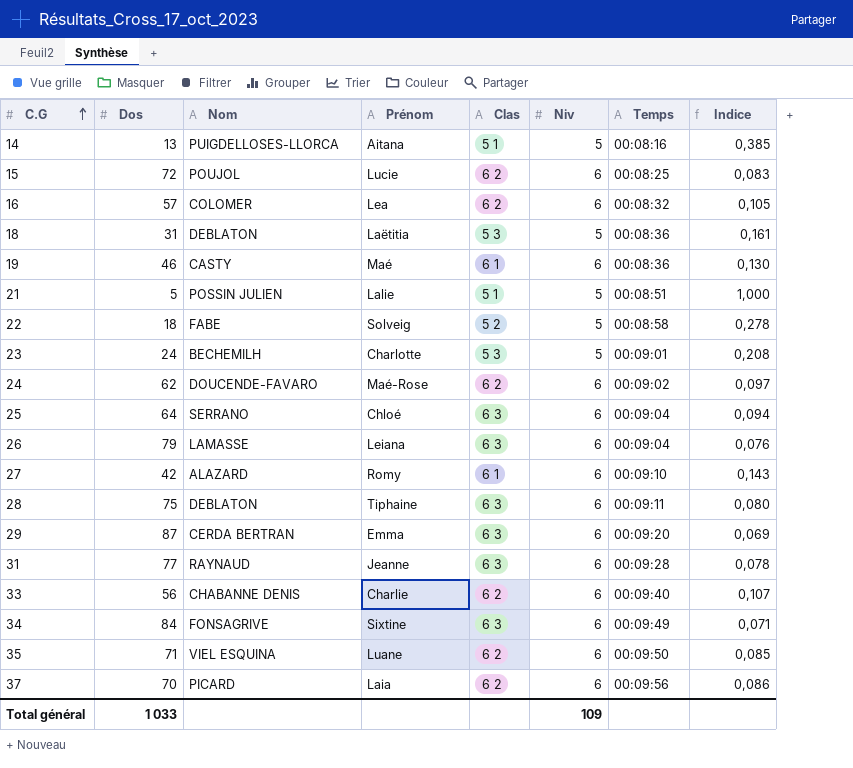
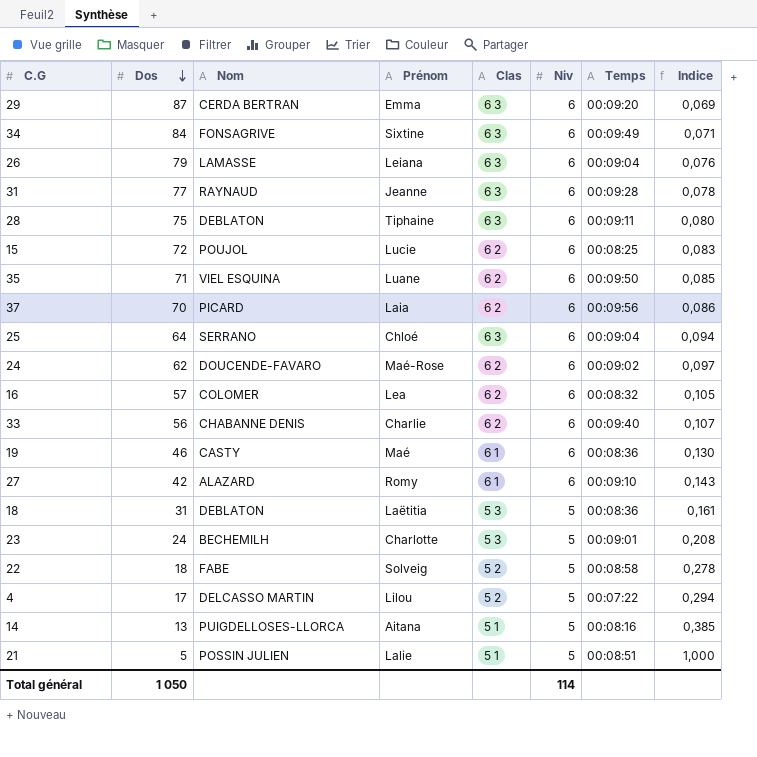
row order: C.G ascending -> Dos descending
row 4: none -> 17 | DELCASSO MARTIN | Lilou | 5 2 | 5 | 00:07:22 | 0,294
Total général | Dos: 1 033 -> 1 050
Total général | Niv: 109 -> 114

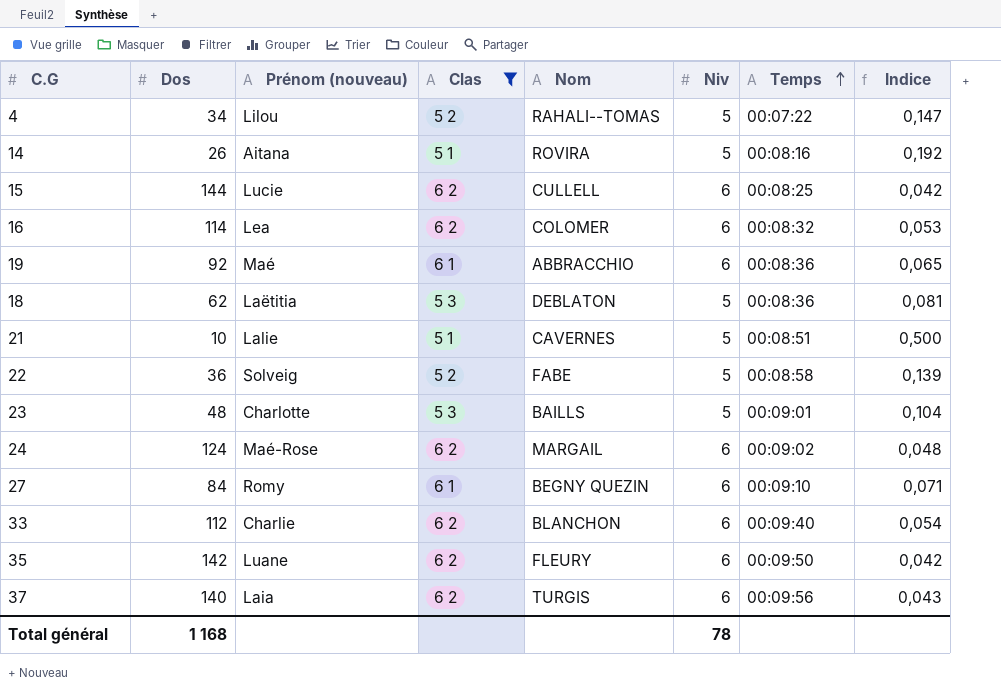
filter: none -> Clas != 6 3
row order: Dos descending -> Temps ascending
column name: Prénom -> Prénom (nouveau)
column Nom | position: 3 -> 5
4 | Dos: 17 -> 34
4 | Nom: DELCASSO MARTIN -> RAHALI--TOMAS
4 | Indice: 0,294 -> 0,147
14 | Dos: 13 -> 26
14 | Nom: PUIGDELLOSES-LLORCA -> ROVIRA
14 | Indice: 0,385 -> 0,192
15 | Dos: 72 -> 144
15 | Nom: POUJOL -> CULLELL
15 | Indice: 0,083 -> 0,042
16 | Dos: 57 -> 114
16 | Indice: 0,105 -> 0,053
19 | Dos: 46 -> 92
19 | Nom: CASTY -> ABBRACCHIO
19 | Indice: 0,130 -> 0,065
18 | Dos: 31 -> 62
18 | Indice: 0,161 -> 0,081
21 | Dos: 5 -> 10
21 | Nom: POSSIN JULIEN -> CAVERNES
21 | Indice: 1,000 -> 0,500
22 | Dos: 18 -> 36
22 | Indice: 0,278 -> 0,139
23 | Dos: 24 -> 48
23 | Nom: BECHEMILH -> BAILLS
23 | Indice: 0,208 -> 0,104
24 | Dos: 62 -> 124
24 | Nom: DOUCENDE-FAVARO -> MARGAIL
24 | Indice: 0,097 -> 0,048
27 | Dos: 42 -> 84
27 | Nom: ALAZARD -> BEGNY QUEZIN
27 | Indice: 0,143 -> 0,071
33 | Dos: 56 -> 112
33 | Nom: CHABANNE DENIS -> BLANCHON
33 | Indice: 0,107 -> 0,054
35 | Dos: 71 -> 142
35 | Nom: VIEL ESQUINA -> FLEURY
35 | Indice: 0,085 -> 0,042
37 | Dos: 70 -> 140
37 | Nom: PICARD -> TURGIS
37 | Indice: 0,086 -> 0,043
Total général | Dos: 1 050 -> 1 168
Total général | Niv: 114 -> 78

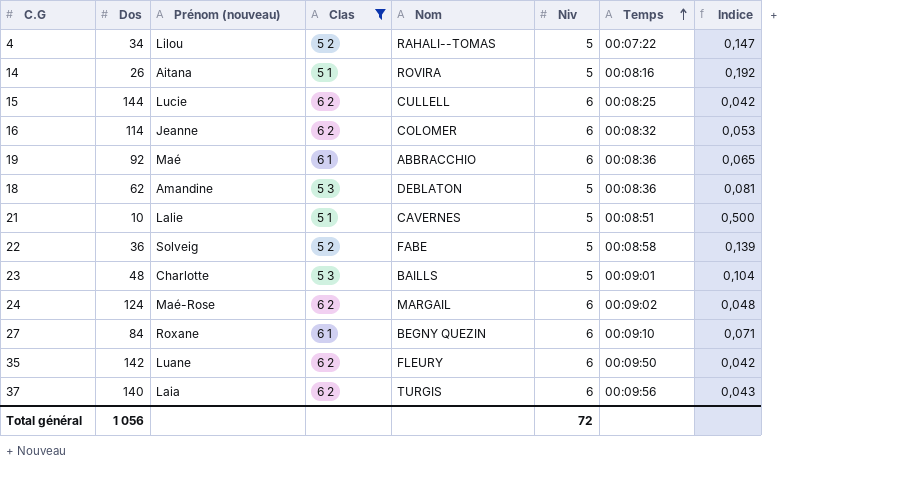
row 33: 112 | Charlie | 6 2 | BLANCHON | 6 | 00:09:40 | 0,054 -> none
16 | Prénom (nouveau): Lea -> Jeanne
18 | Prénom (nouveau): Laëtitia -> Amandine
27 | Prénom (nouveau): Romy -> Roxane
Total général | Dos: 1 168 -> 1 056
Total général | Niv: 78 -> 72

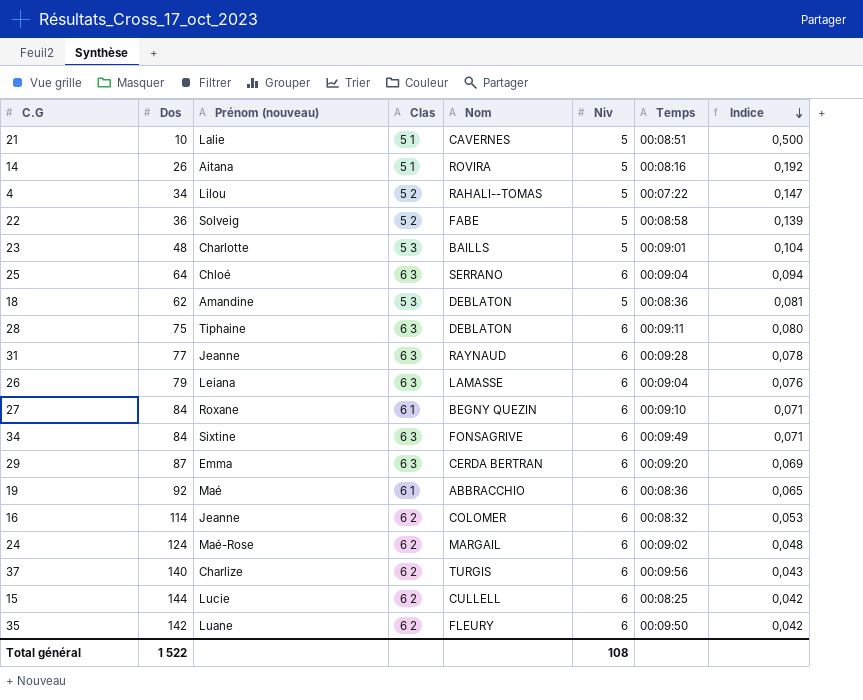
filter: Clas != 6 3 -> none
row order: Temps ascending -> Indice descending
37 | Prénom (nouveau): Laia -> Charlize
Total général | Dos: 1 056 -> 1 522
Total général | Niv: 72 -> 108

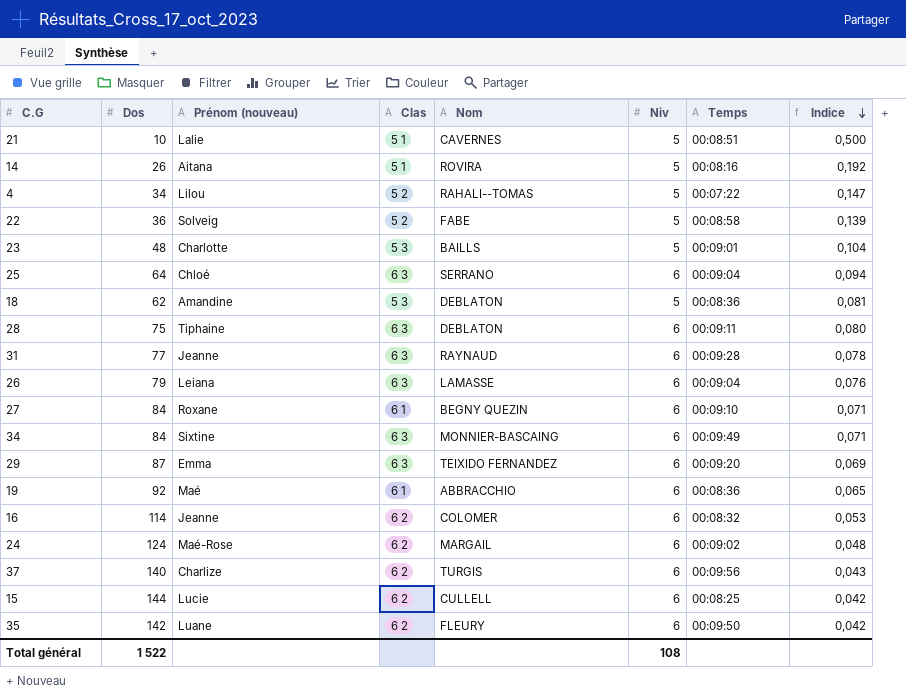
34 | Nom: FONSAGRIVE -> MONNIER-BASCAING
29 | Nom: CERDA BERTRAN -> TEIXIDO FERNANDEZ

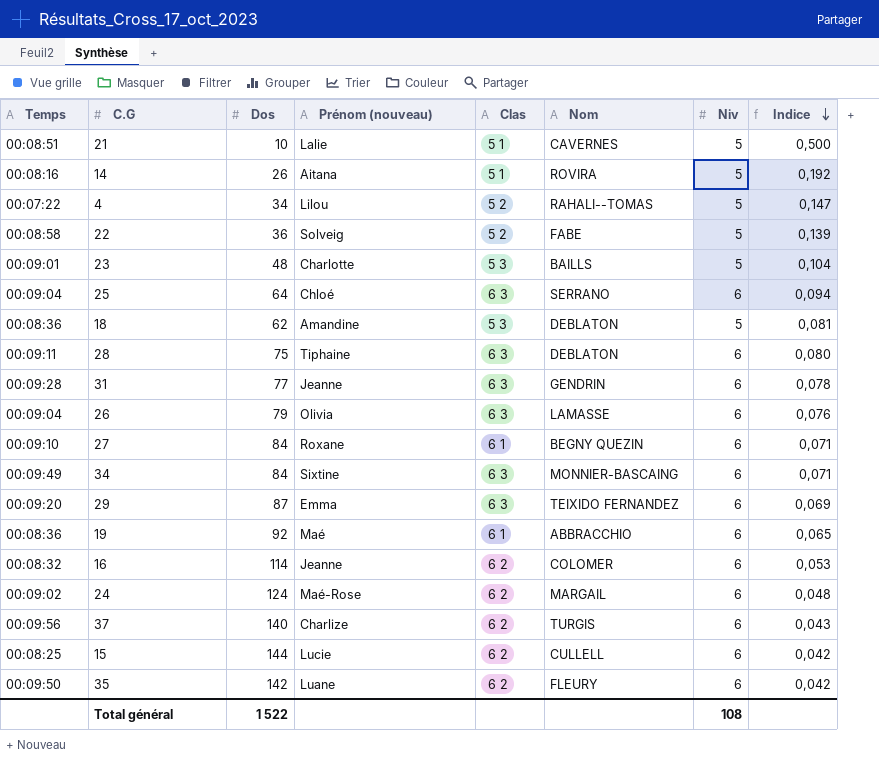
column Temps | position: 7 -> 1
31 | Nom: RAYNAUD -> GENDRIN
26 | Prénom (nouveau): Leiana -> Olivia

